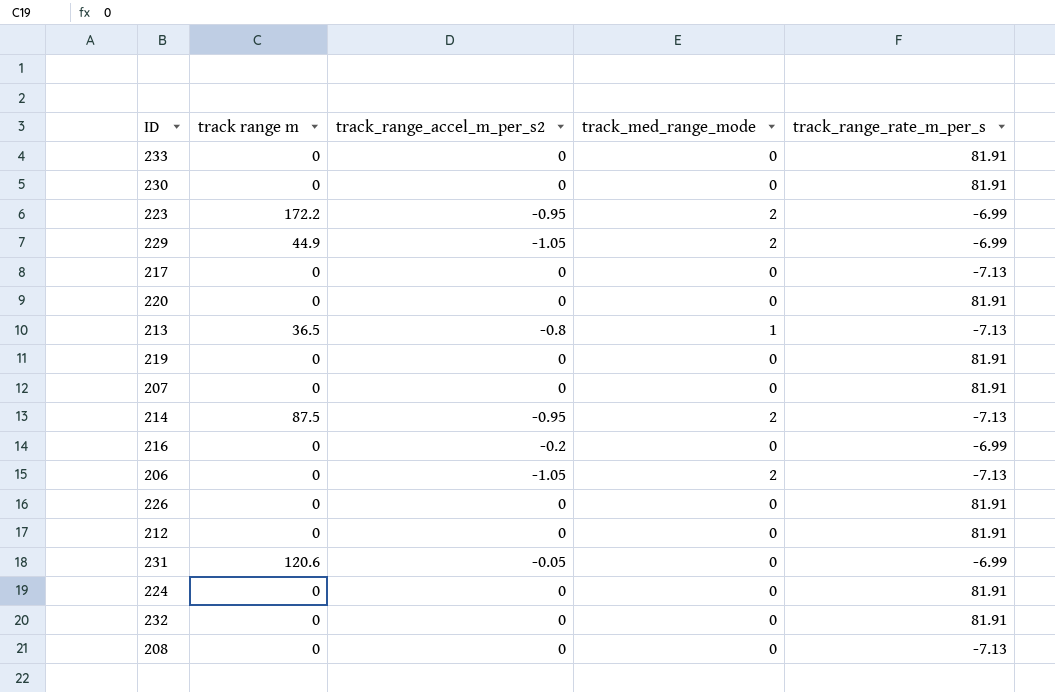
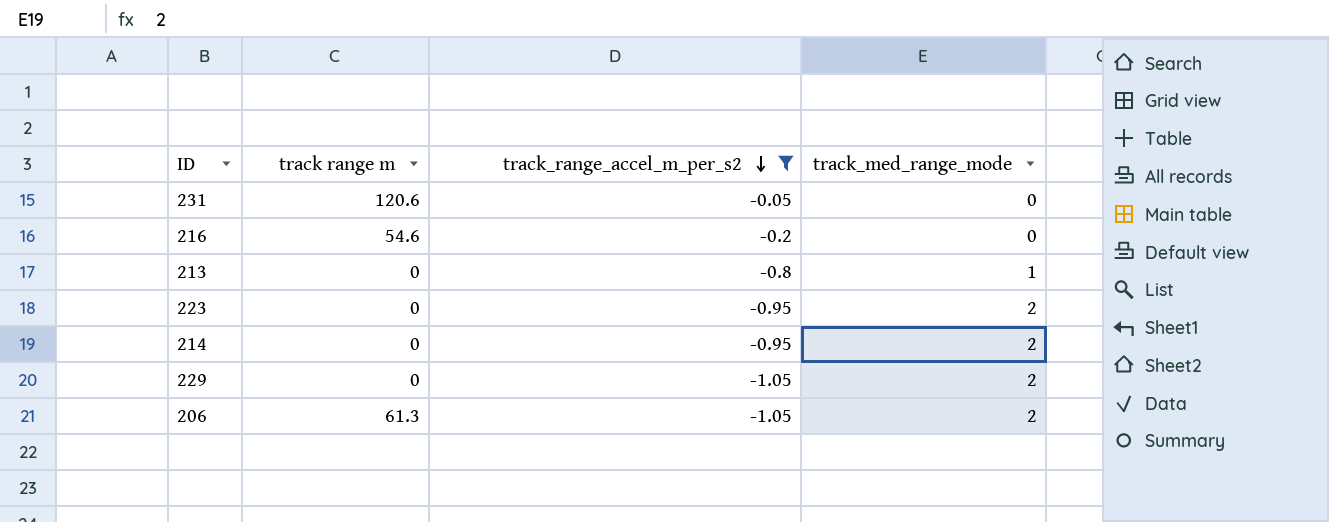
filter: none -> track_range_accel_m_per_s2 != 0
row order: none -> track_range_accel_m_per_s2 descending
column track_range_rate_m_per_s | position: 5 -> none
216 | track range m: 0 -> 54.6
213 | track range m: 36.5 -> 0
223 | track range m: 172.2 -> 0
214 | track range m: 87.5 -> 0
229 | track range m: 44.9 -> 0
206 | track range m: 0 -> 61.3

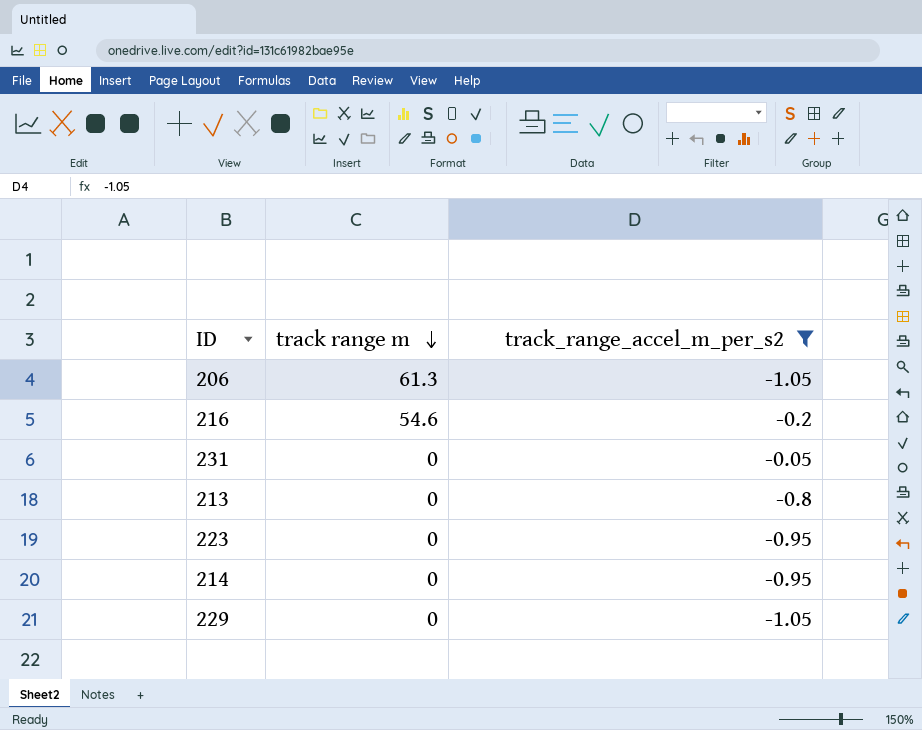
row order: track_range_accel_m_per_s2 descending -> track range m descending
column track_med_range_mode | position: 4 -> none
231 | track range m: 120.6 -> 0

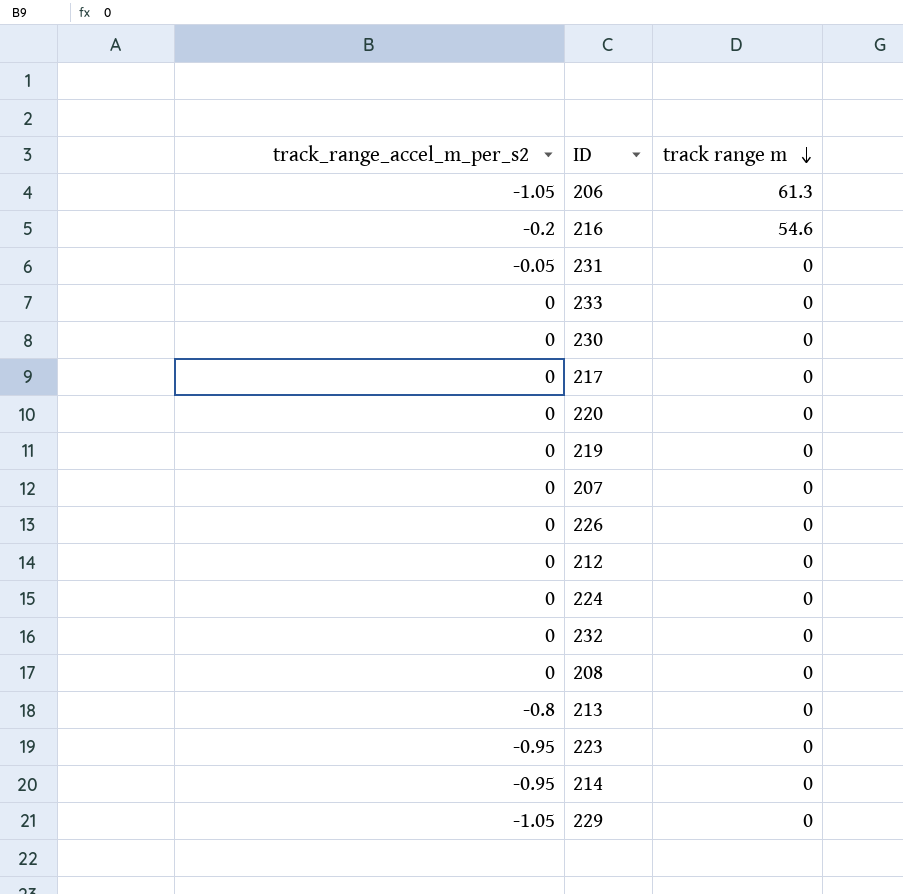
filter: track_range_accel_m_per_s2 != 0 -> none
column track_range_accel_m_per_s2 | position: 3 -> 1

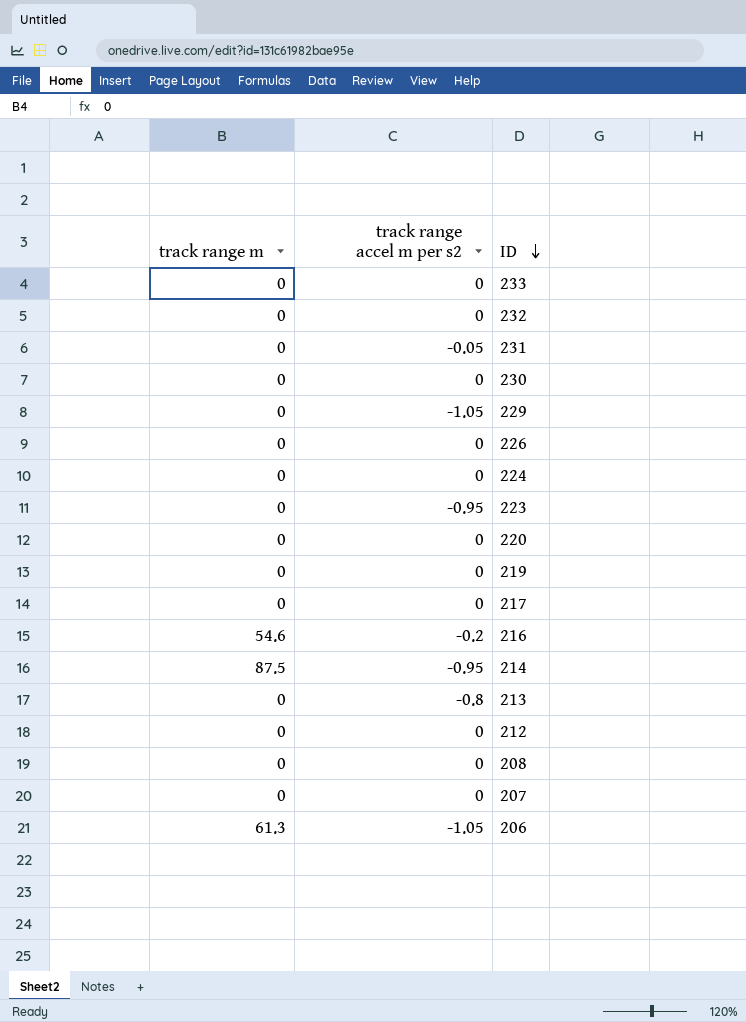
row order: track range m descending -> ID descending
column track range m | position: 3 -> 1
column name: track_range_accel_m_per_s2 -> track range accel m per s2
214 | track range m: 0 -> 87.5

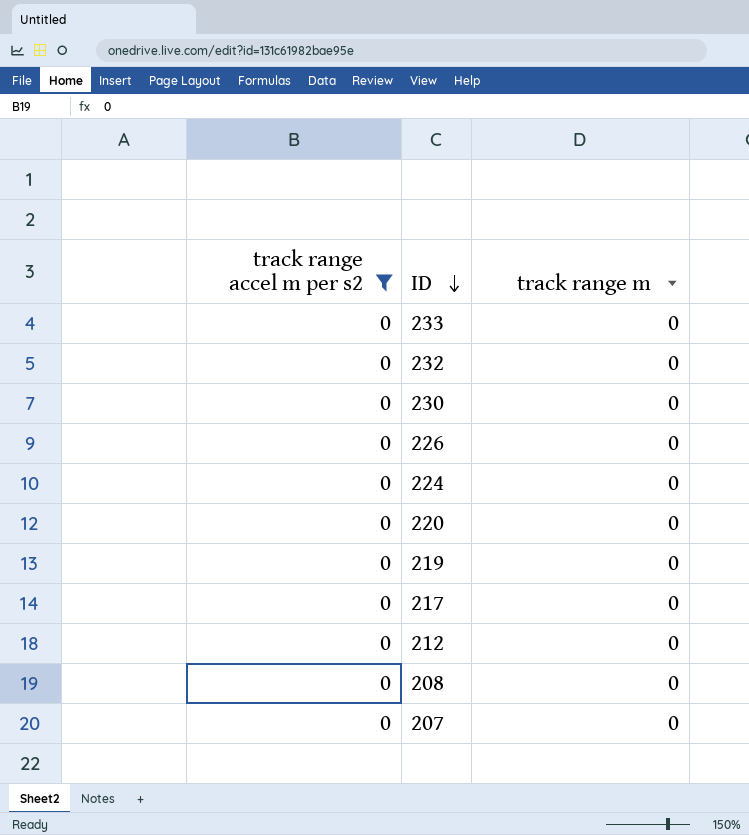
filter: none -> track range accel m per s2 = 0
column track range m | position: 1 -> 3

